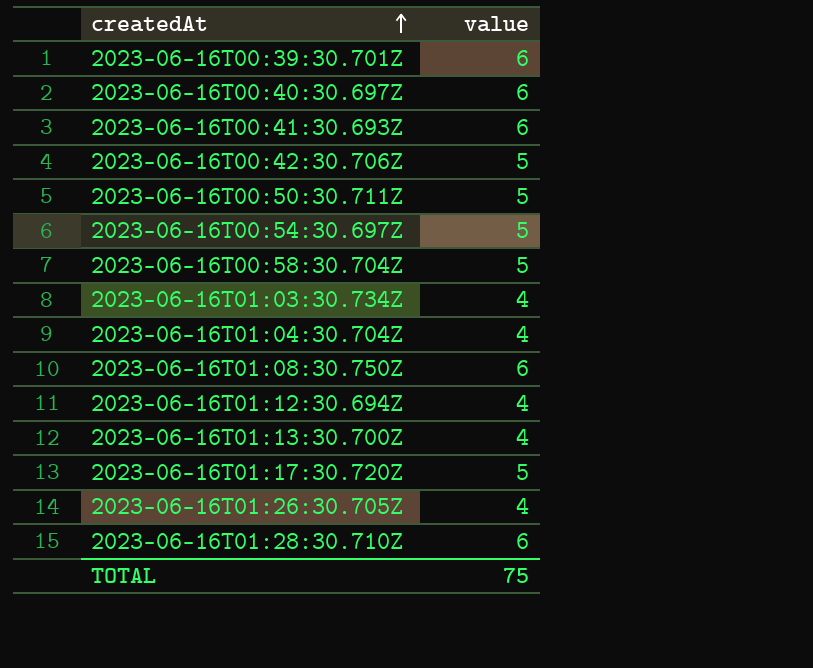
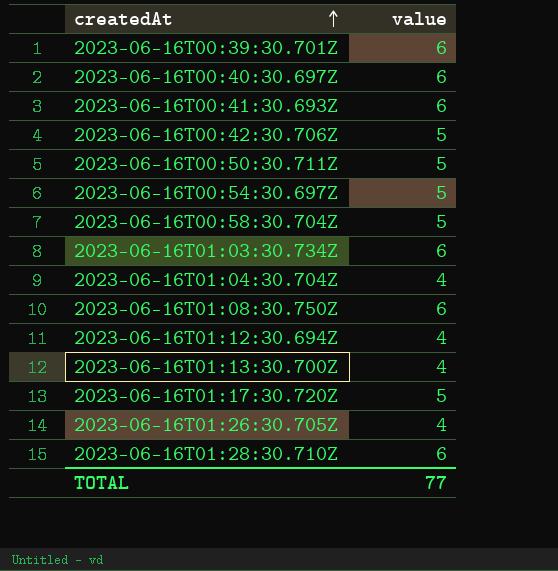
2023-06-16T01:03:30.734Z | value: 4 -> 6
TOTAL | value: 75 -> 77

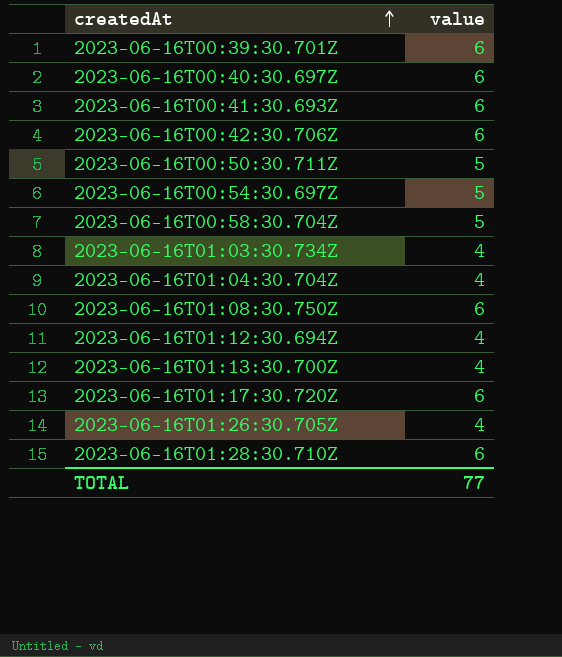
2023-06-16T00:42:30.706Z | value: 5 -> 6
2023-06-16T01:03:30.734Z | value: 6 -> 4
2023-06-16T01:17:30.720Z | value: 5 -> 6

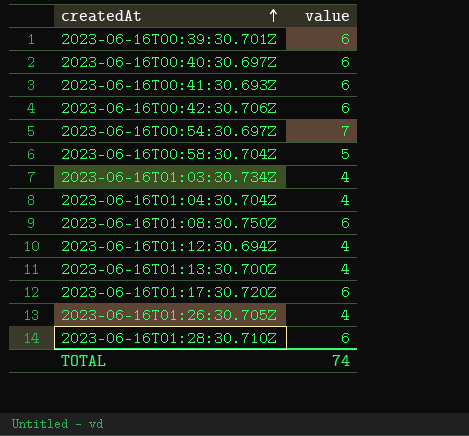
row 2023-06-16T00:50:30.711Z: 5 -> none
2023-06-16T00:54:30.697Z | value: 5 -> 7
TOTAL | value: 77 -> 74

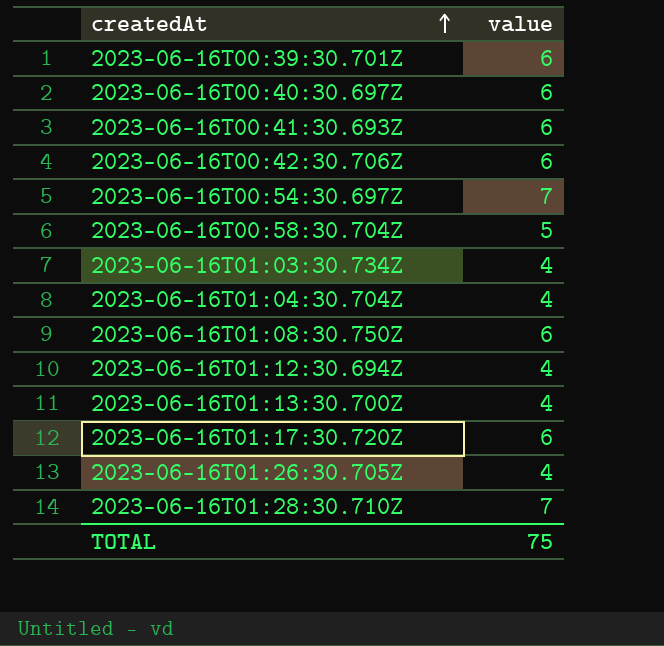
2023-06-16T01:28:30.710Z | value: 6 -> 7
TOTAL | value: 74 -> 75

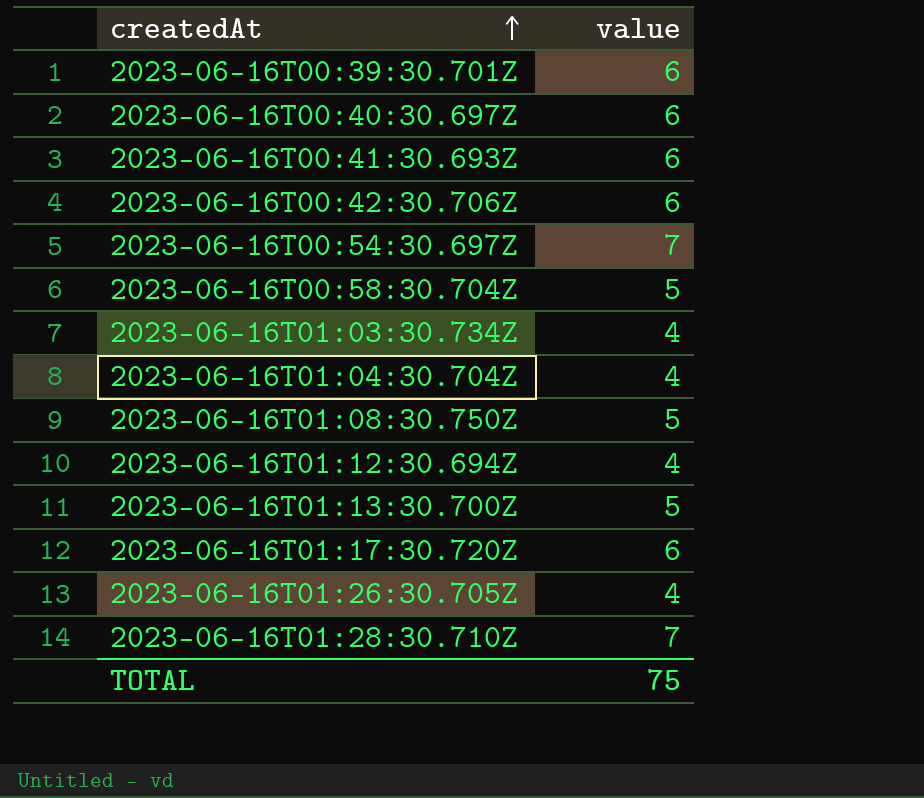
2023-06-16T01:08:30.750Z | value: 6 -> 5
2023-06-16T01:13:30.700Z | value: 4 -> 5

